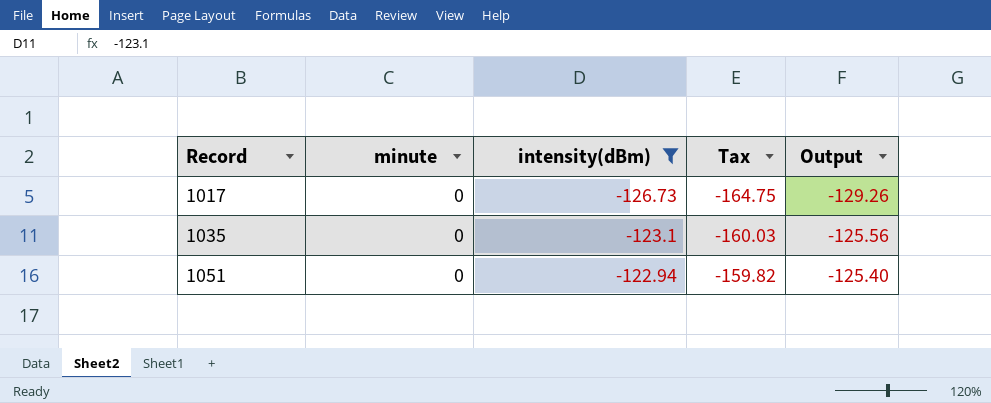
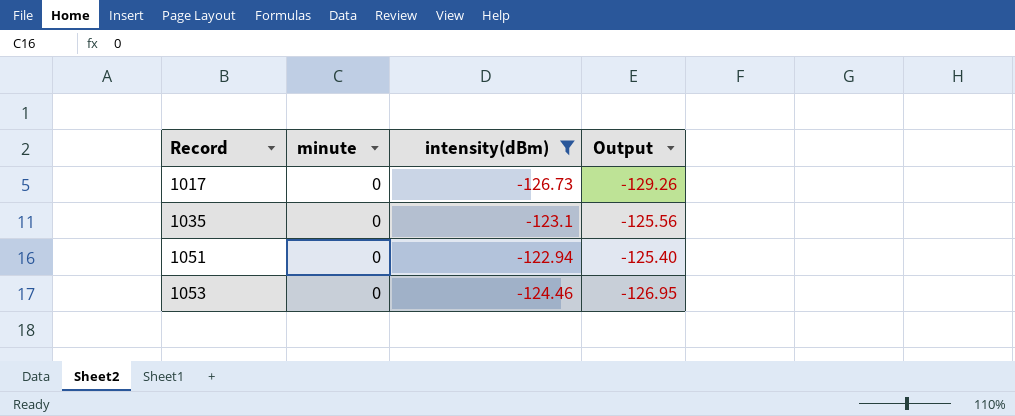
column Tax | formula: [intensity(dBm)] * 1.3 -> none
row 1053: none -> 0 | -124.46 | -126.95

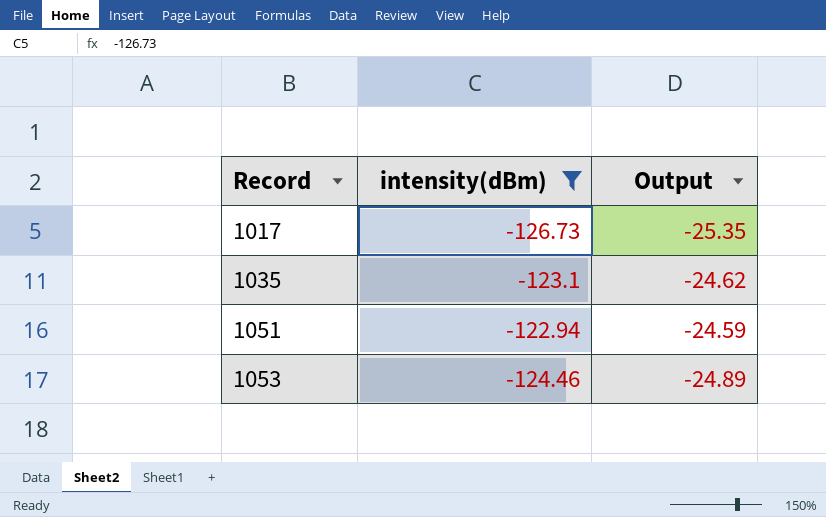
column minute | position: 2 -> none
column Output | formula: [intensity(dBm)] * 1.02 -> [intensity(dBm)] * 0.2

